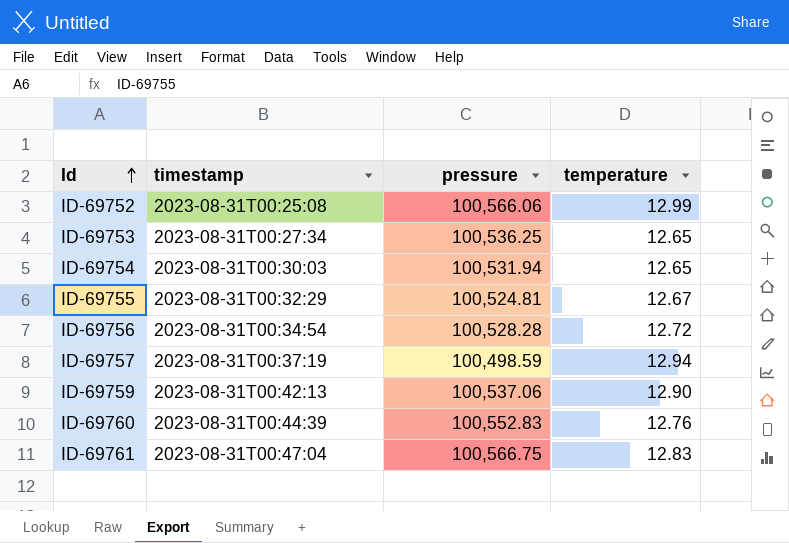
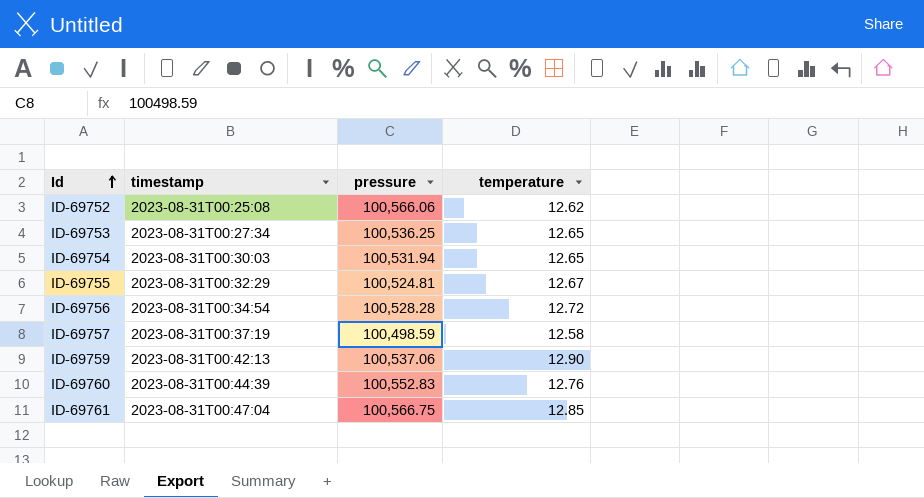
ID-69752 | temperature: 12.99 -> 12.62
ID-69757 | temperature: 12.94 -> 12.58
ID-69761 | temperature: 12.83 -> 12.85

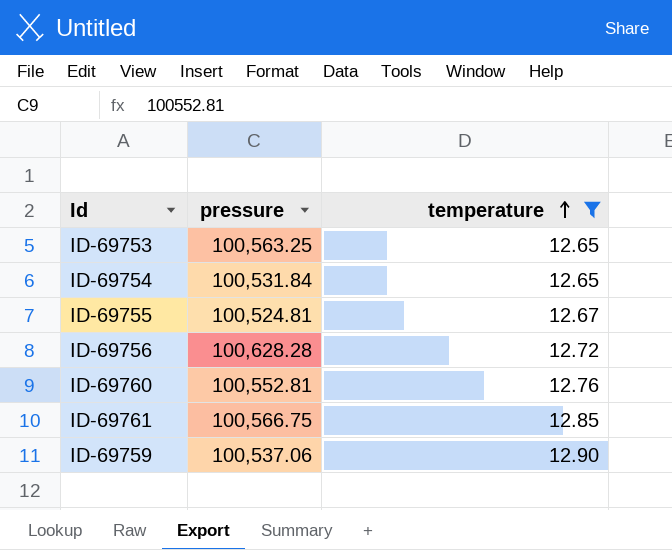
filter: none -> temperature >= 12.65
row order: Id ascending -> temperature ascending
column timestamp | position: 2 -> none
ID-69753 | pressure: 100,536.25 -> 100,563.25
ID-69754 | pressure: 100,531.94 -> 100,531.84
ID-69756 | pressure: 100,528.28 -> 100,628.28
ID-69760 | pressure: 100,552.83 -> 100,552.81

